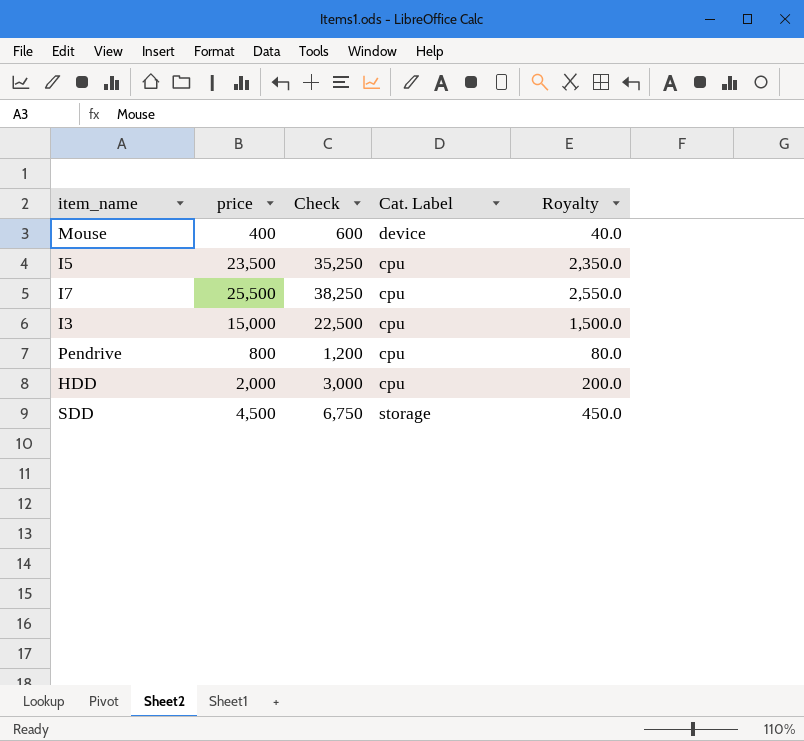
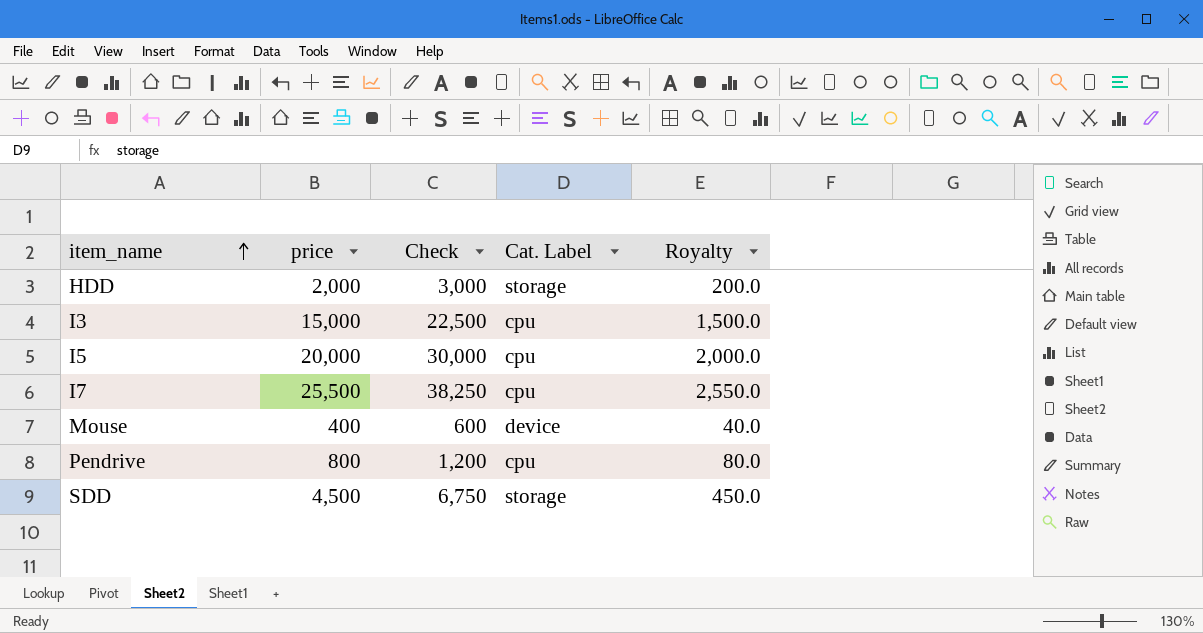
row order: none -> item_name ascending
HDD | Cat. Label: cpu -> storage
I5 | price: 23,500 -> 20,000
I5 | Check: 35,250 -> 30,000
I5 | Royalty: 2,350.0 -> 2,000.0

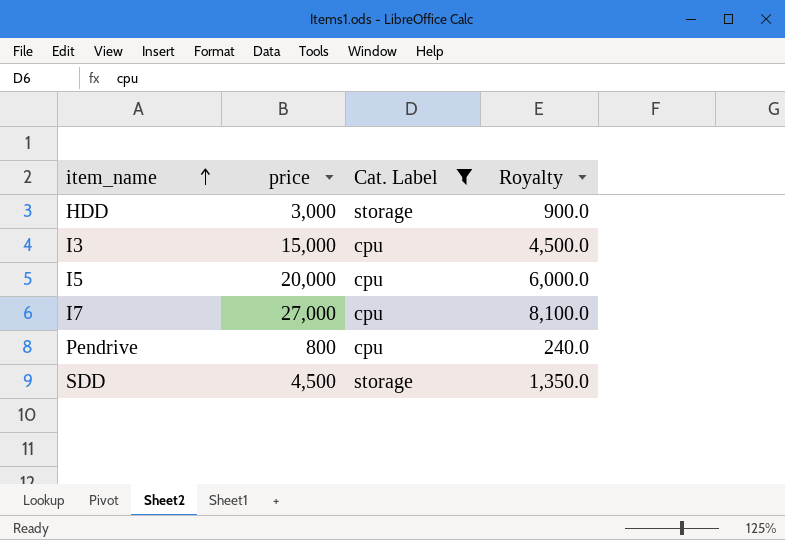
filter: none -> Cat. Label != device
column Check | formula: [price] * 1.5 -> none
column Royalty | formula: [price] * 0.1 -> [price] * 0.3
HDD | price: 2,000 -> 3,000
I7 | price: 25,500 -> 27,000

